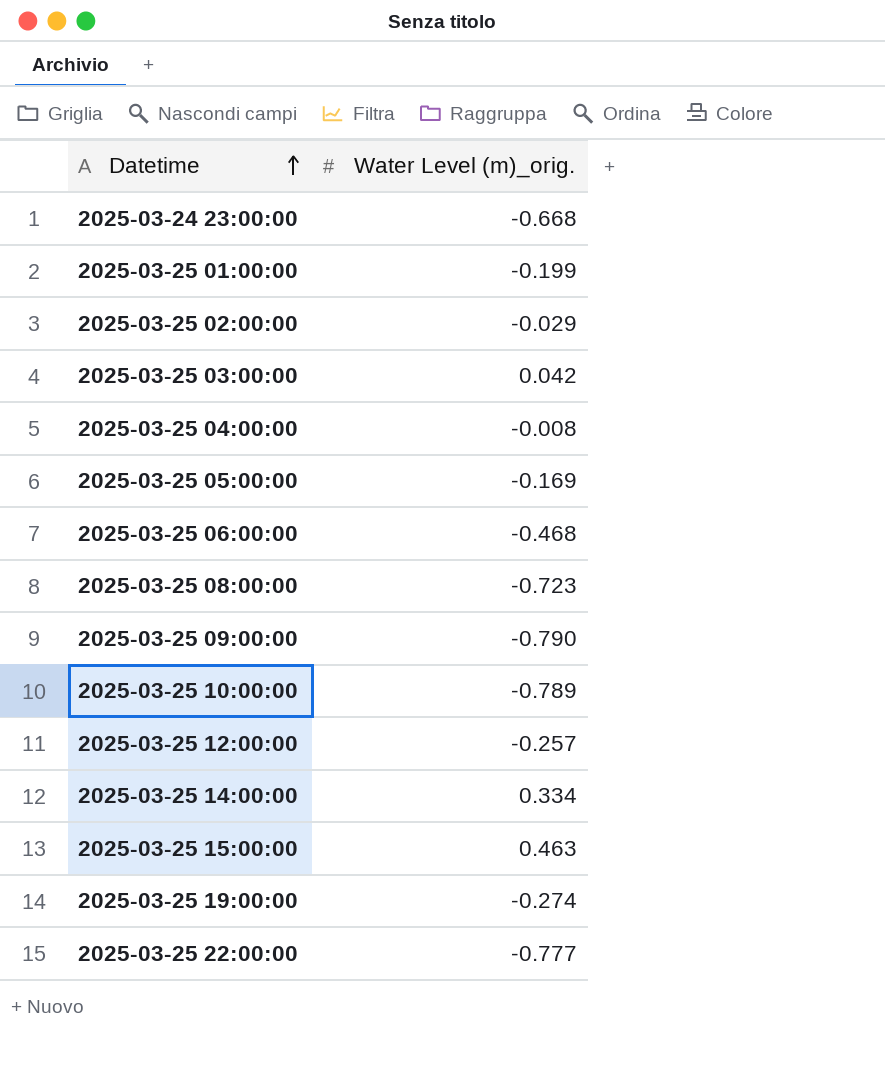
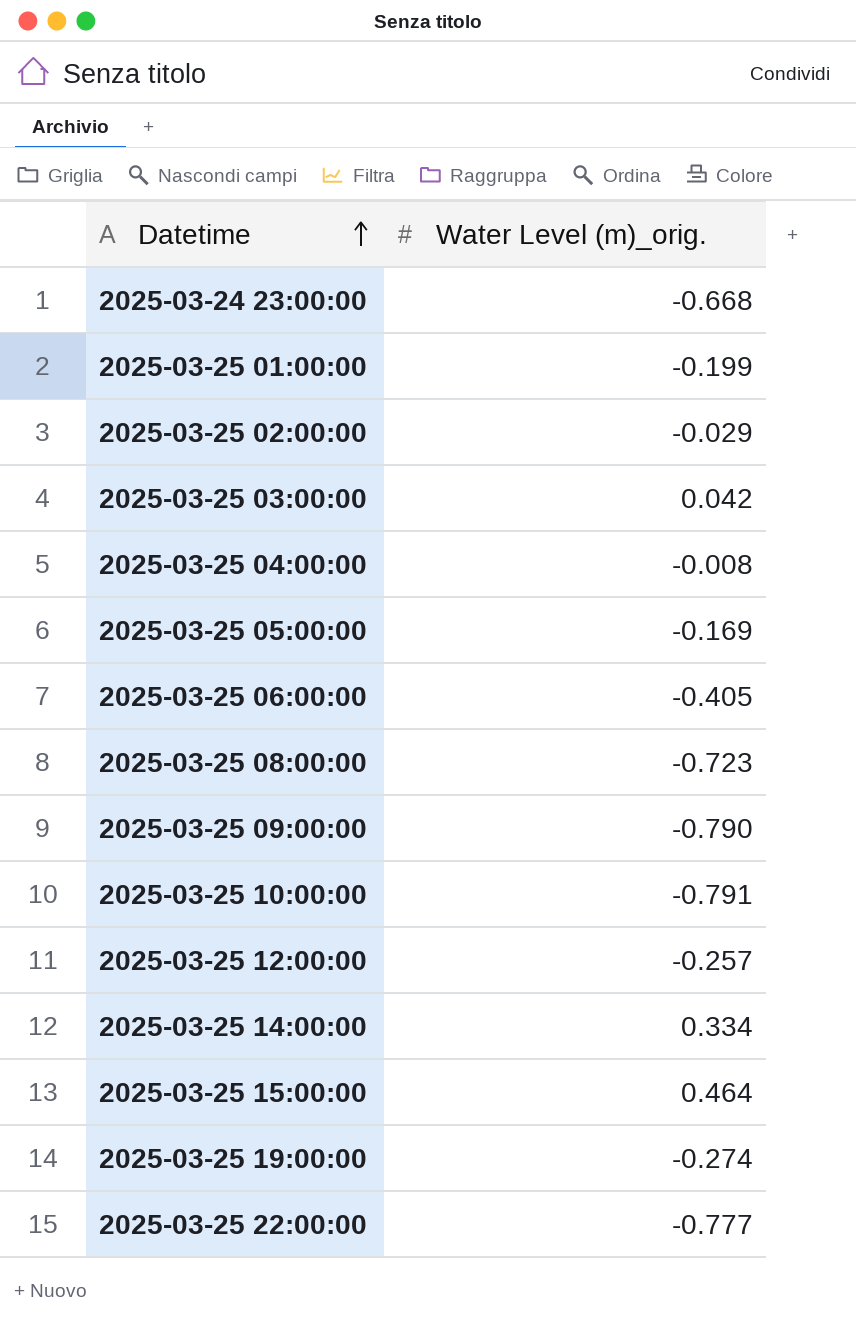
2025-03-25 06:00:00 | Water Level (m)_orig.: -0.468 -> -0.405
2025-03-25 10:00:00 | Water Level (m)_orig.: -0.789 -> -0.791
2025-03-25 15:00:00 | Water Level (m)_orig.: 0.463 -> 0.464

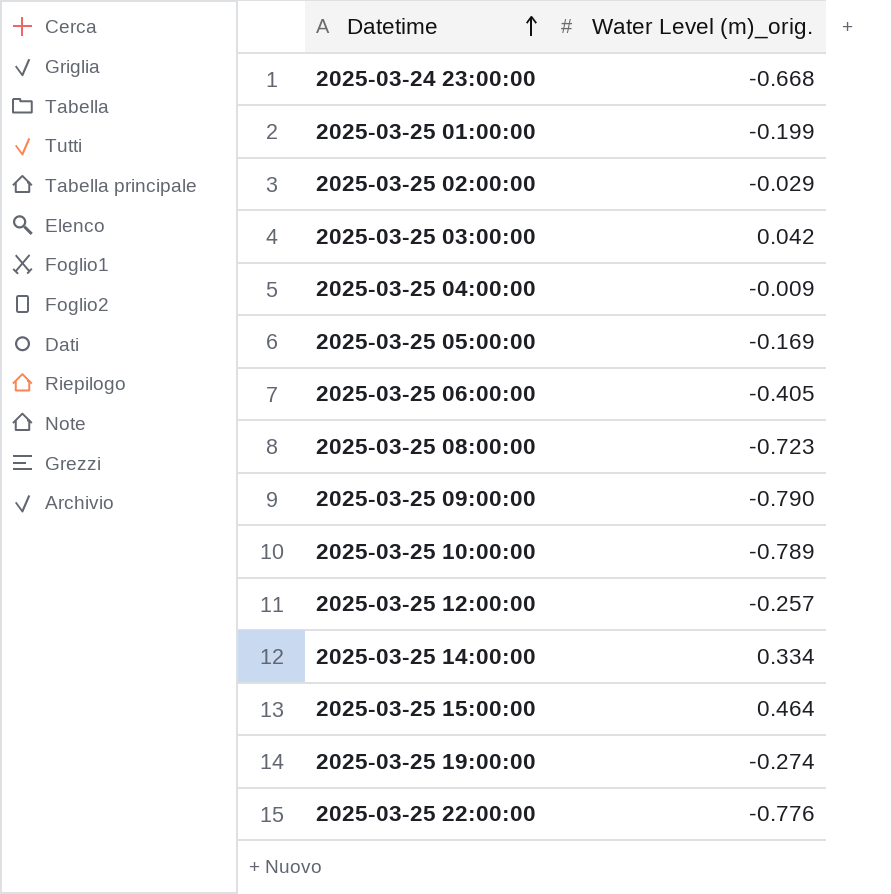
2025-03-25 04:00:00 | Water Level (m)_orig.: -0.008 -> -0.009
2025-03-25 10:00:00 | Water Level (m)_orig.: -0.791 -> -0.789
2025-03-25 22:00:00 | Water Level (m)_orig.: -0.777 -> -0.776

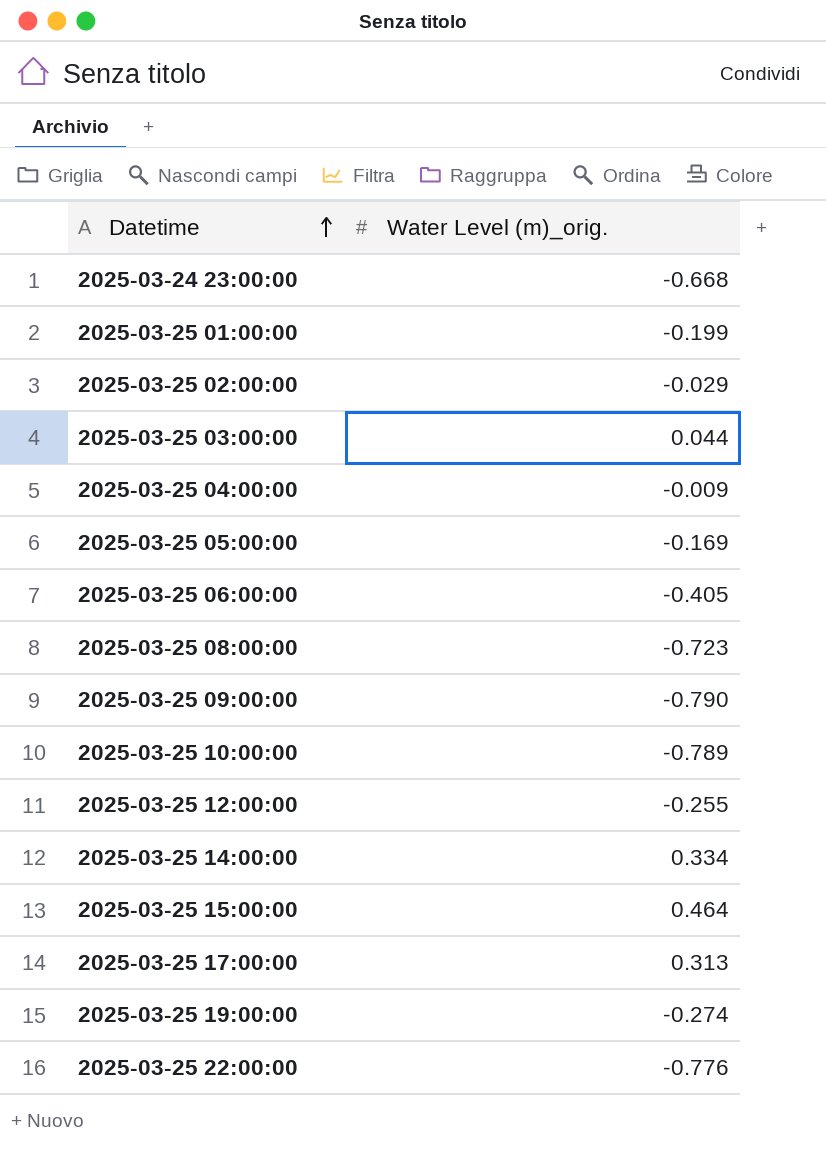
2025-03-25 03:00:00 | Water Level (m)_orig.: 0.042 -> 0.044
2025-03-25 12:00:00 | Water Level (m)_orig.: -0.257 -> -0.255
row 2025-03-25 17:00:00: none -> 0.313

